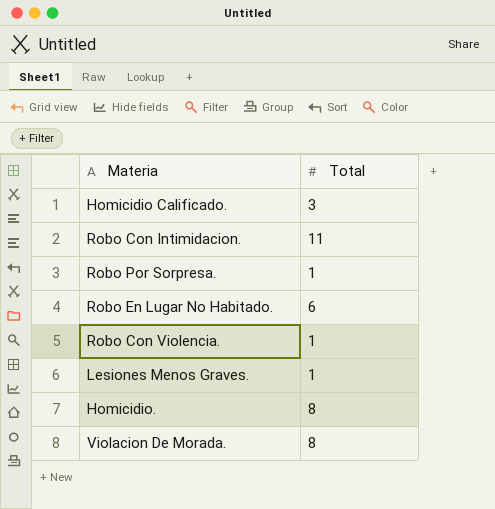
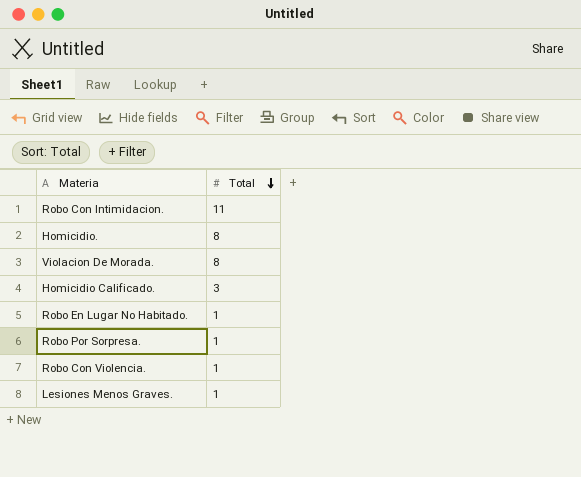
row order: none -> Total descending
Robo En Lugar No Habitado. | Total: 6 -> 1

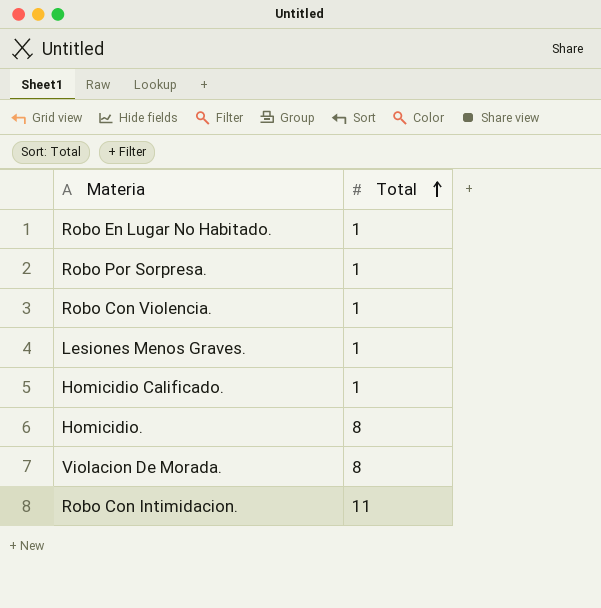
row order: Total descending -> Total ascending
Homicidio Calificado. | Total: 3 -> 1

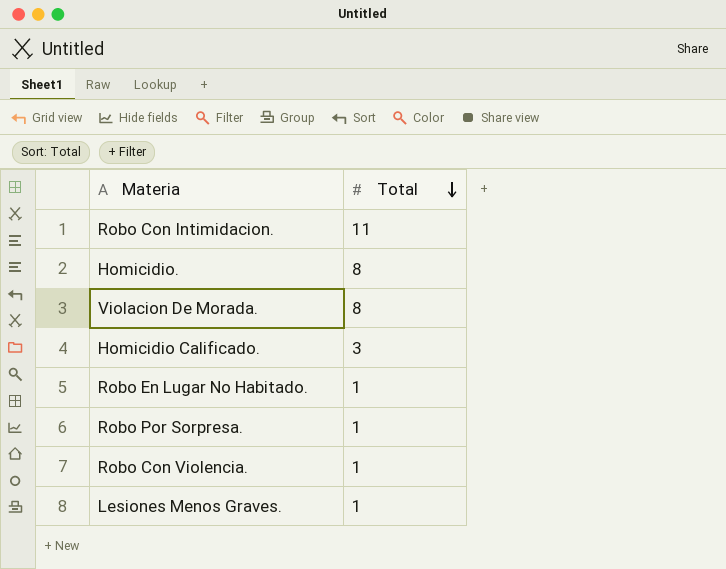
row order: Total ascending -> Total descending
Homicidio Calificado. | Total: 1 -> 3

